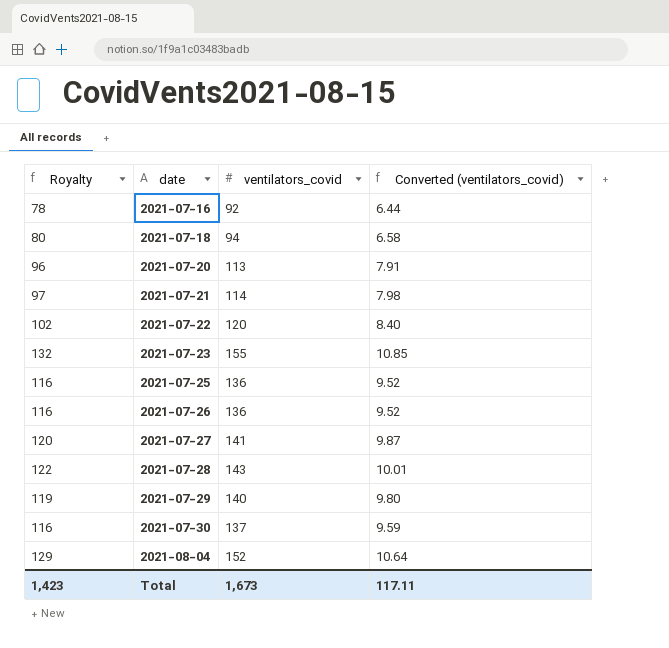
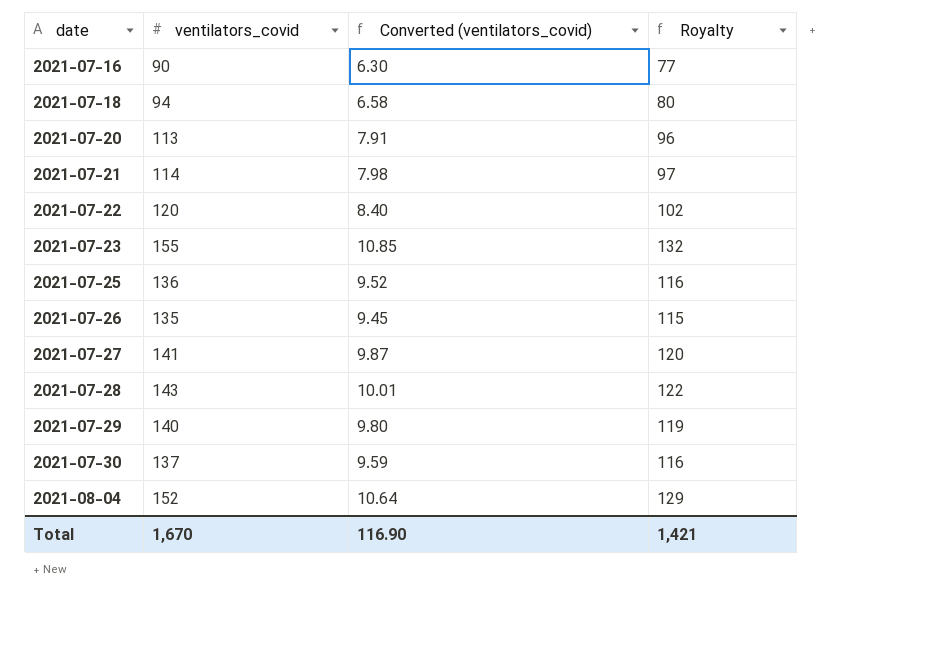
column Royalty | position: 1 -> 4
2021-07-16 | ventilators_covid: 92 -> 90
2021-07-16 | Converted (ventilators_covid): 6.44 -> 6.30
2021-07-16 | Royalty: 78 -> 77
2021-07-26 | ventilators_covid: 136 -> 135
2021-07-26 | Converted (ventilators_covid): 9.52 -> 9.45
2021-07-26 | Royalty: 116 -> 115
Total | ventilators_covid: 1,673 -> 1,670
Total | Converted (ventilators_covid): 117.11 -> 116.90
Total | Royalty: 1,423 -> 1,421

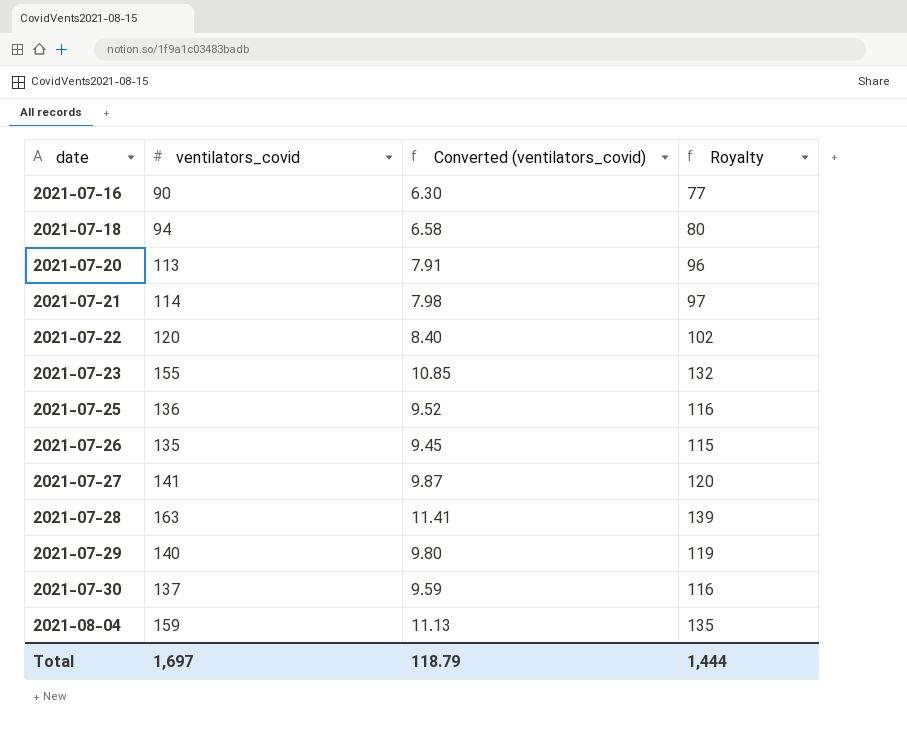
2021-07-28 | ventilators_covid: 143 -> 163
2021-07-28 | Converted (ventilators_covid): 10.01 -> 11.41
2021-07-28 | Royalty: 122 -> 139
2021-08-04 | ventilators_covid: 152 -> 159
2021-08-04 | Converted (ventilators_covid): 10.64 -> 11.13
2021-08-04 | Royalty: 129 -> 135
Total | ventilators_covid: 1,670 -> 1,697
Total | Converted (ventilators_covid): 116.90 -> 118.79
Total | Royalty: 1,421 -> 1,444

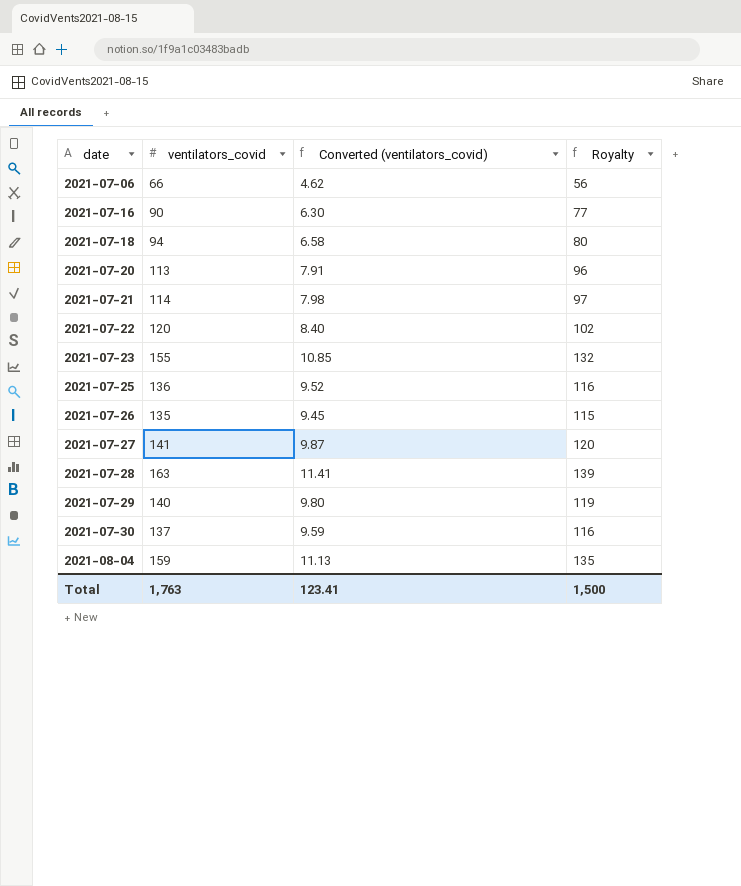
row 2021-07-06: none -> 66 | 4.62 | 56
Total | ventilators_covid: 1,697 -> 1,763
Total | Converted (ventilators_covid): 118.79 -> 123.41
Total | Royalty: 1,444 -> 1,500

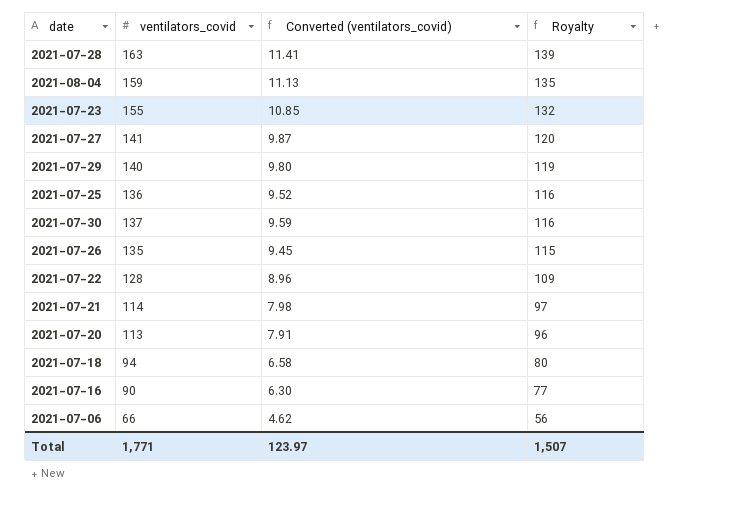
row order: date ascending -> Royalty descending
2021-07-22 | ventilators_covid: 120 -> 128
2021-07-22 | Converted (ventilators_covid): 8.40 -> 8.96
2021-07-22 | Royalty: 102 -> 109
Total | ventilators_covid: 1,763 -> 1,771
Total | Converted (ventilators_covid): 123.41 -> 123.97
Total | Royalty: 1,500 -> 1,507

